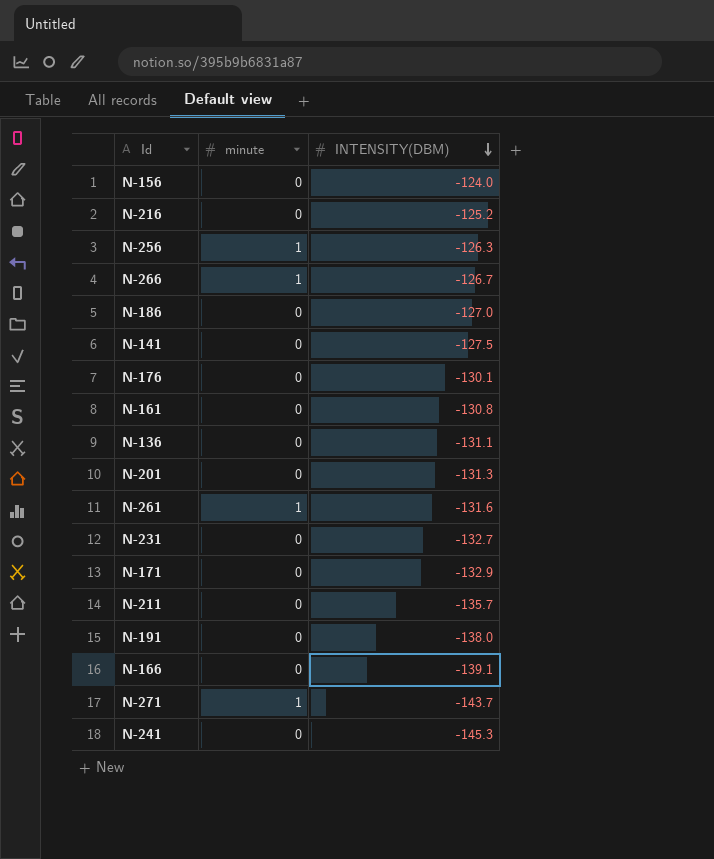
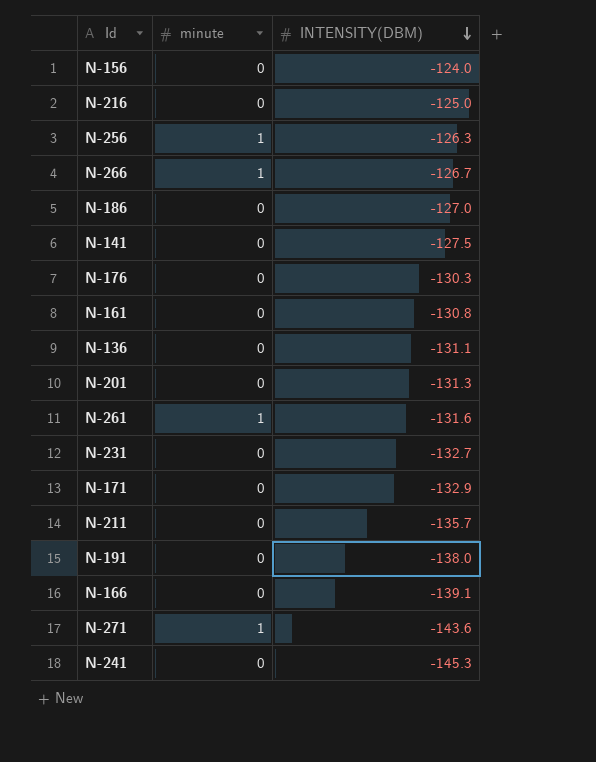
N-216 | INTENSITY(DBM): -125.2 -> -125.0
N-176 | INTENSITY(DBM): -130.1 -> -130.3
N-271 | INTENSITY(DBM): -143.7 -> -143.6

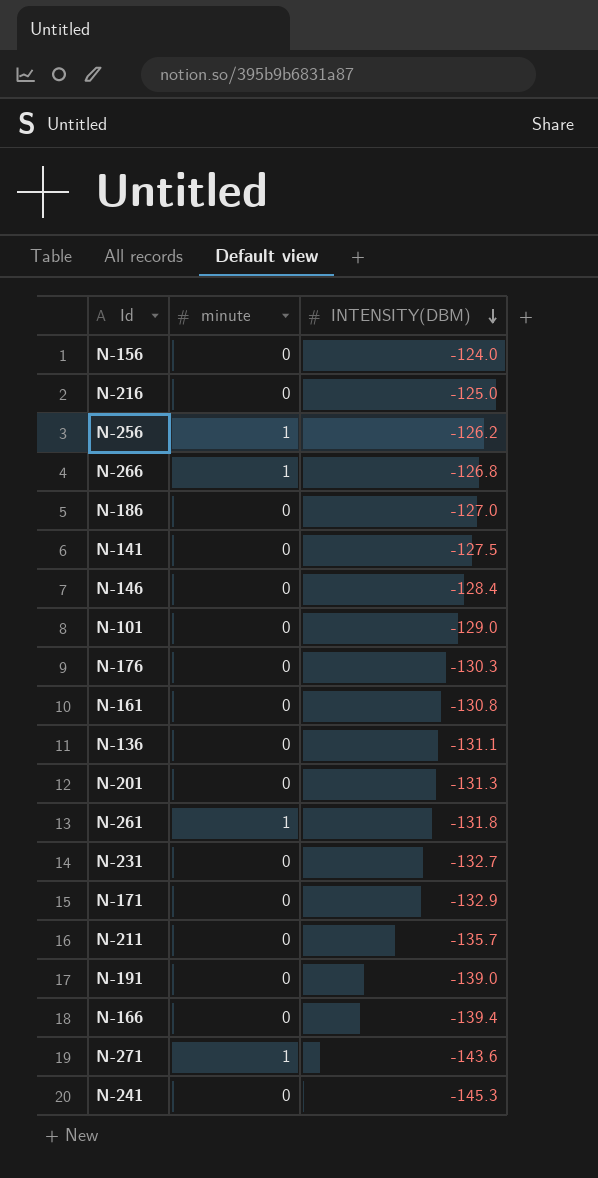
N-256 | INTENSITY(DBM): -126.3 -> -126.2
N-266 | INTENSITY(DBM): -126.7 -> -126.8
row N-146: none -> 0 | -128.4
row N-101: none -> 0 | -129.0
N-261 | INTENSITY(DBM): -131.6 -> -131.8
N-191 | INTENSITY(DBM): -138.0 -> -139.0
N-166 | INTENSITY(DBM): -139.1 -> -139.4

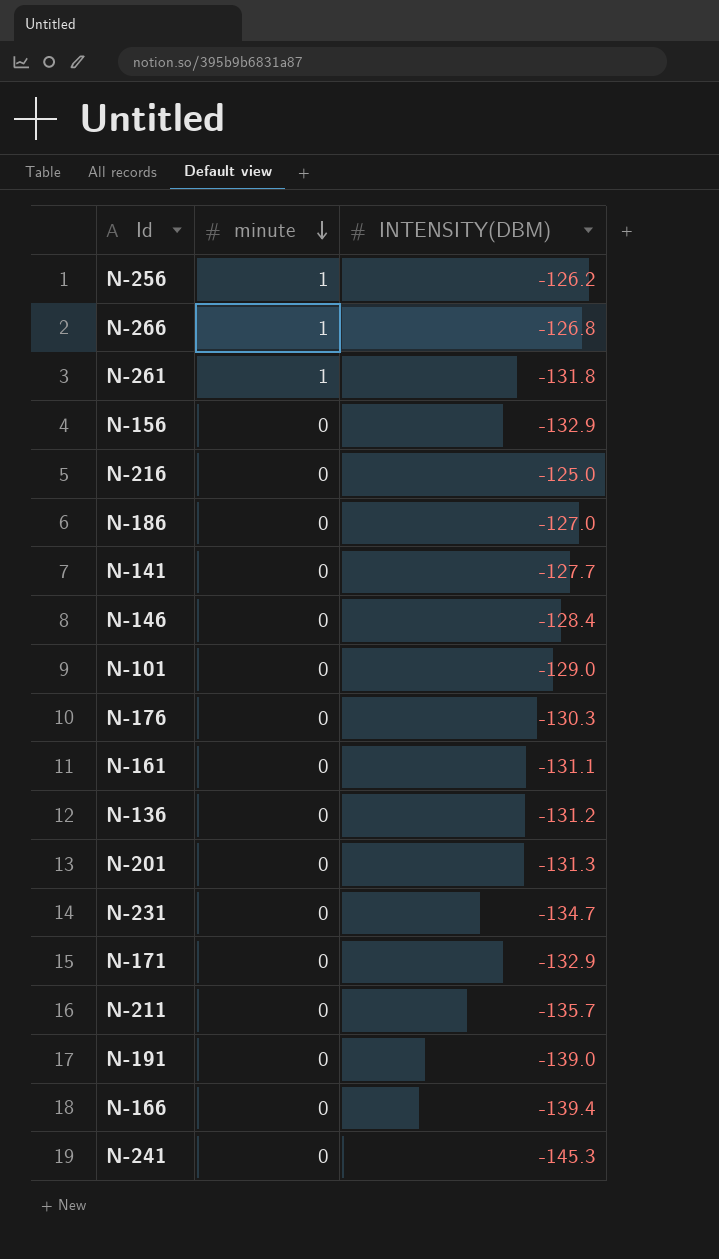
row order: INTENSITY(DBM) descending -> minute descending
row N-271: 1 | -143.6 -> none
N-156 | INTENSITY(DBM): -124.0 -> -132.9
N-141 | INTENSITY(DBM): -127.5 -> -127.7
N-161 | INTENSITY(DBM): -130.8 -> -131.1
N-136 | INTENSITY(DBM): -131.1 -> -131.2
N-231 | INTENSITY(DBM): -132.7 -> -134.7

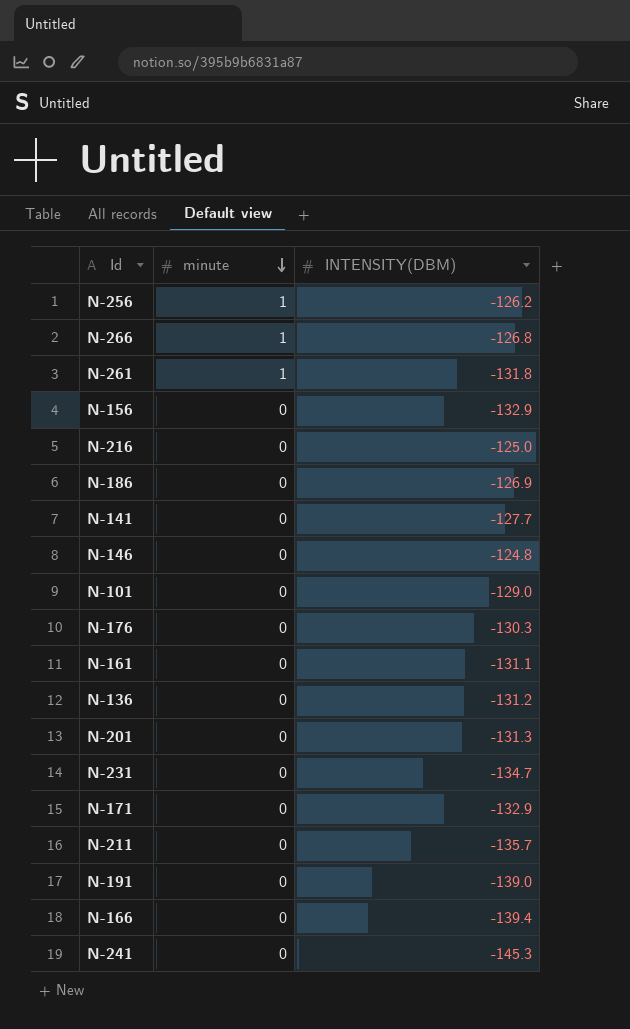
N-186 | INTENSITY(DBM): -127.0 -> -126.9
N-146 | INTENSITY(DBM): -128.4 -> -124.8

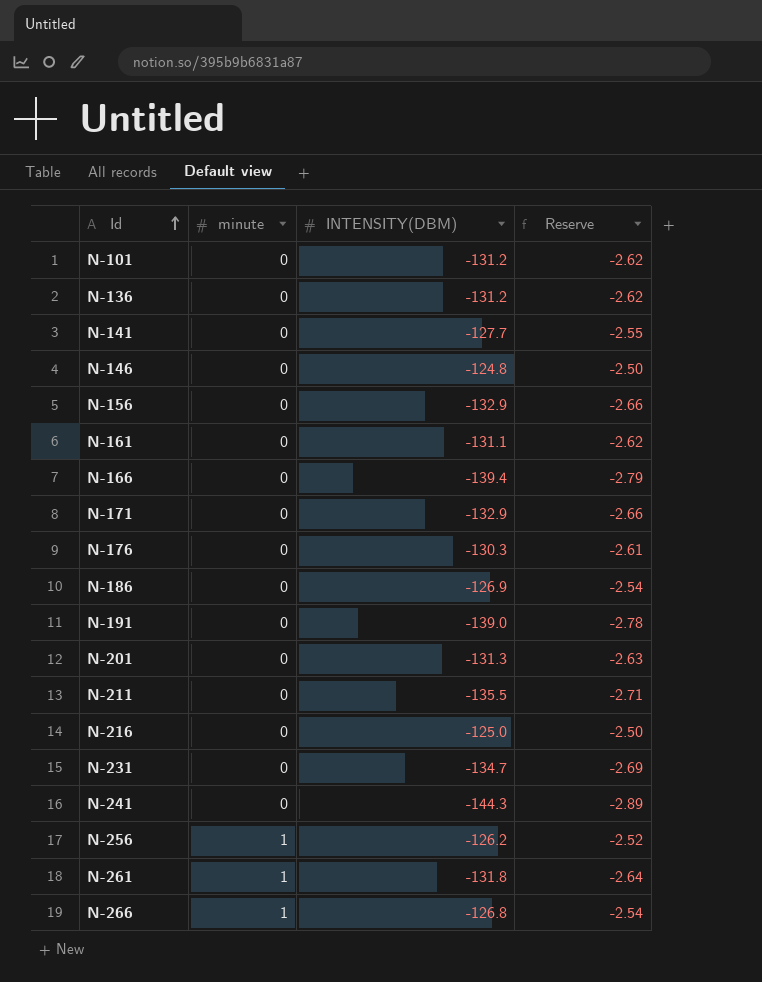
row order: minute descending -> Id ascending
column Reserve | formula: none -> [INTENSITY(DBM)] * 0.02
N-101 | INTENSITY(DBM): -129.0 -> -131.2
N-211 | INTENSITY(DBM): -135.7 -> -135.5
N-241 | INTENSITY(DBM): -145.3 -> -144.3

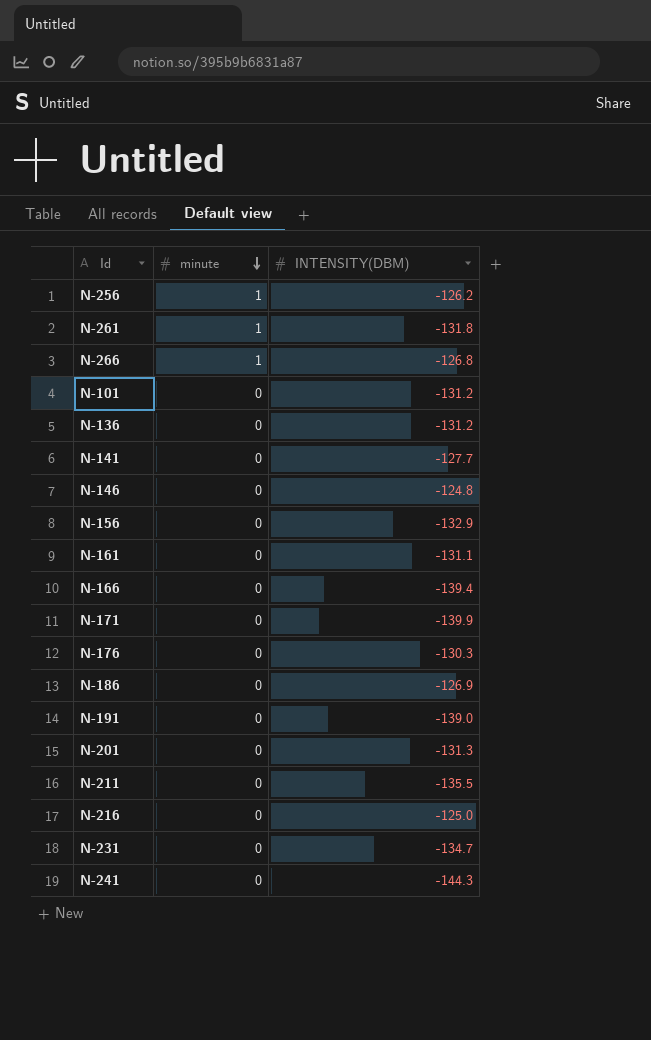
row order: Id ascending -> minute descending
column Reserve | formula: [INTENSITY(DBM)] * 0.02 -> none
N-171 | INTENSITY(DBM): -132.9 -> -139.9

